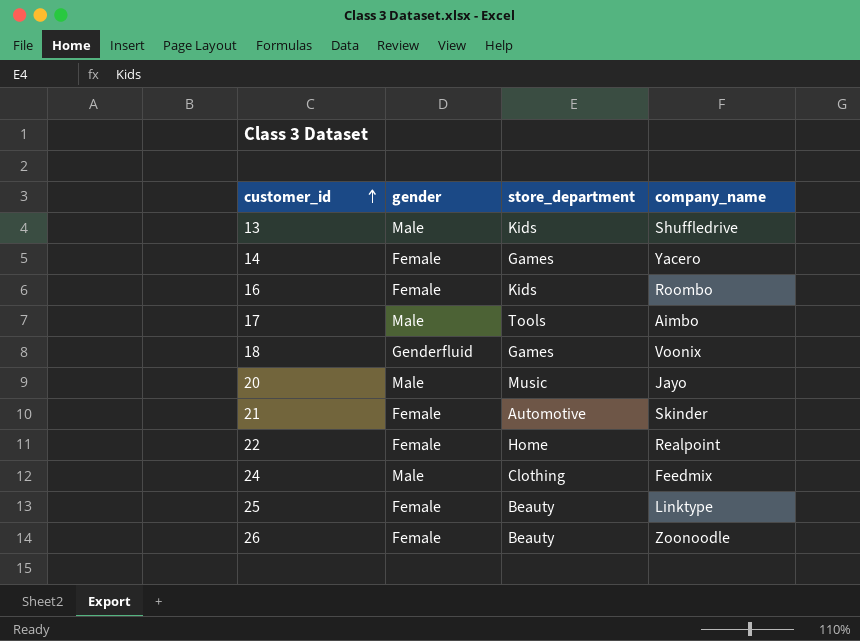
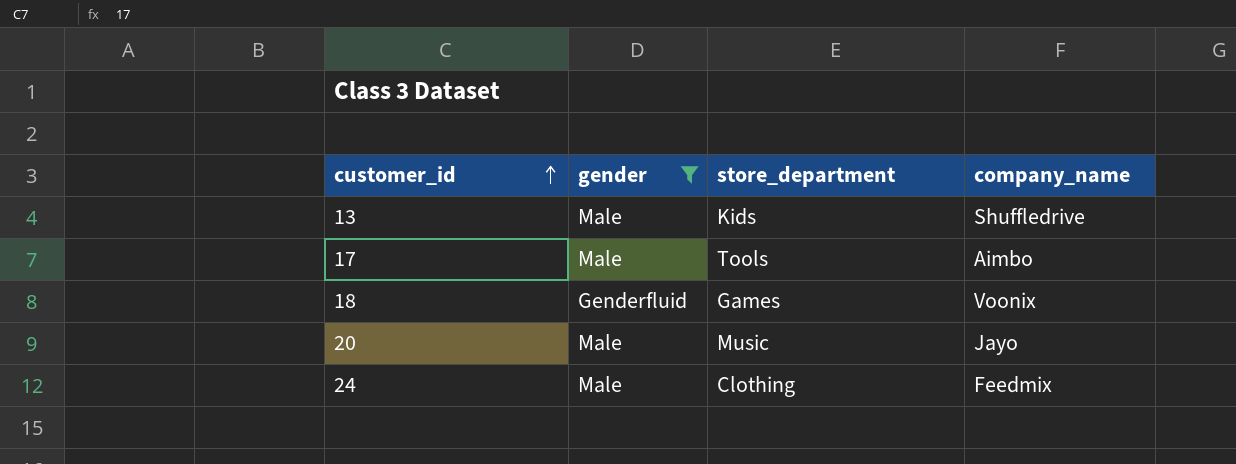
filter: none -> gender != Female

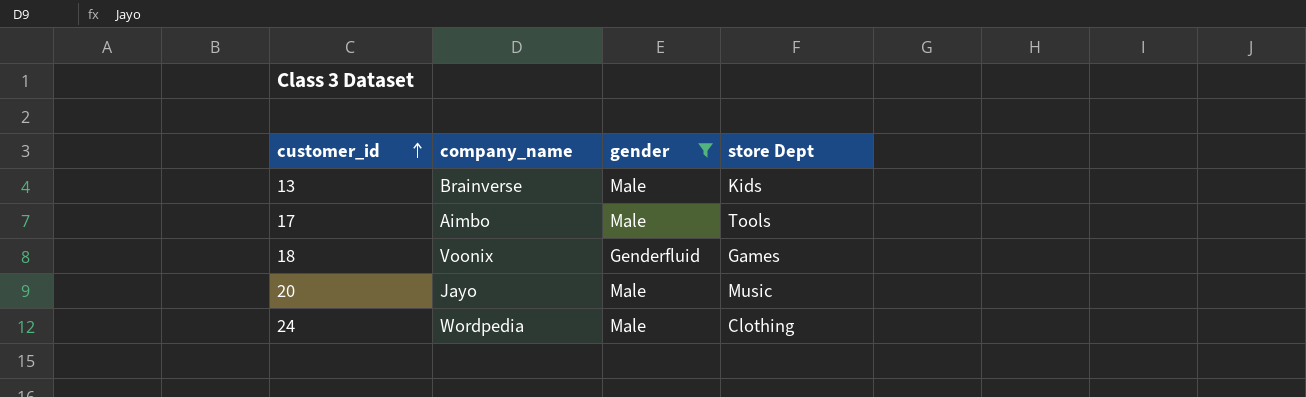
column company_name | position: 4 -> 2
column name: store_department -> store Dept
13 | company_name: Shuffledrive -> Brainverse
24 | company_name: Feedmix -> Wordpedia

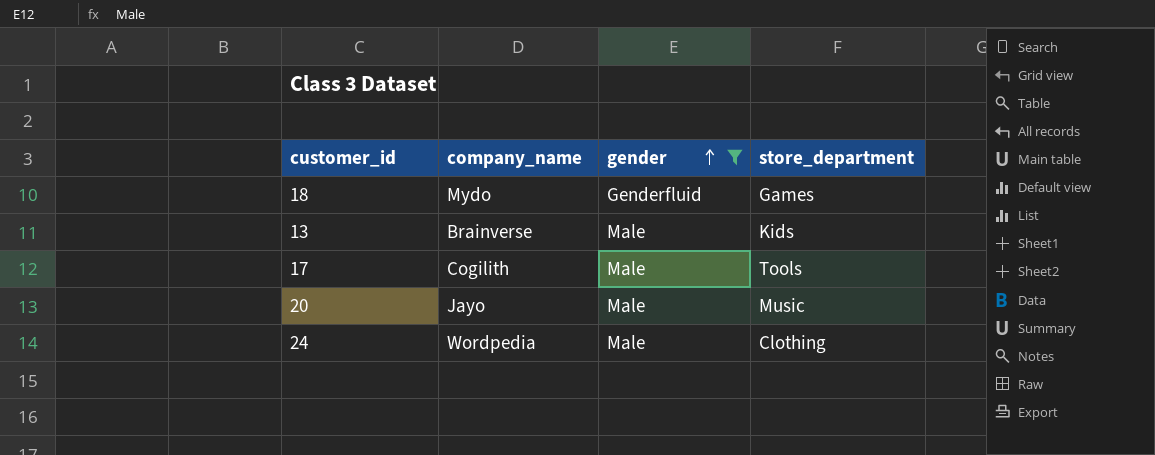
row order: customer_id ascending -> gender ascending
column name: store Dept -> store_department
18 | company_name: Voonix -> Mydo
17 | company_name: Aimbo -> Cogilith

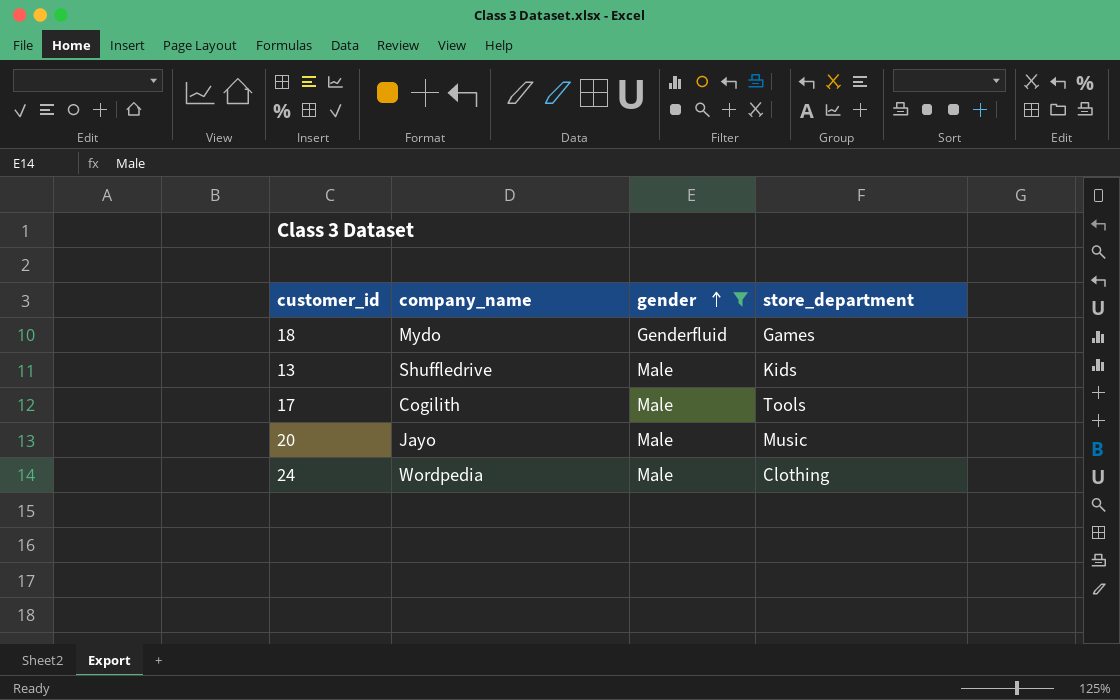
13 | company_name: Brainverse -> Shuffledrive

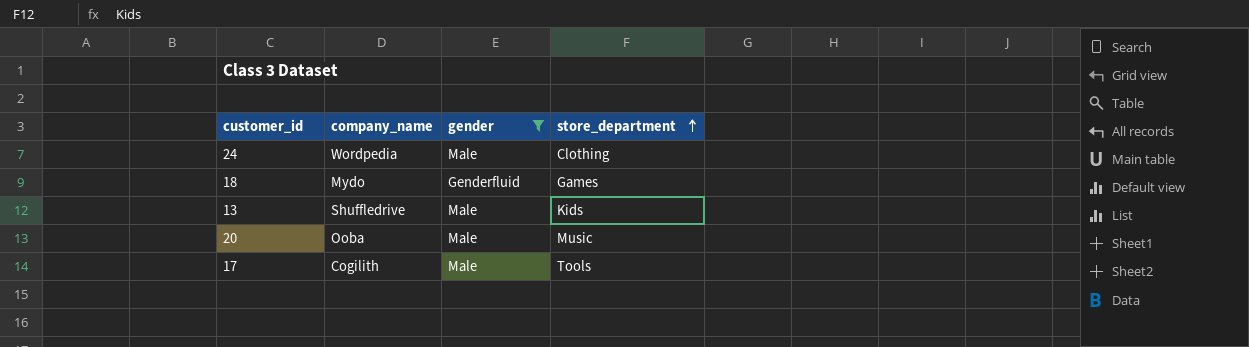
row order: gender ascending -> store_department ascending
20 | company_name: Jayo -> Ooba

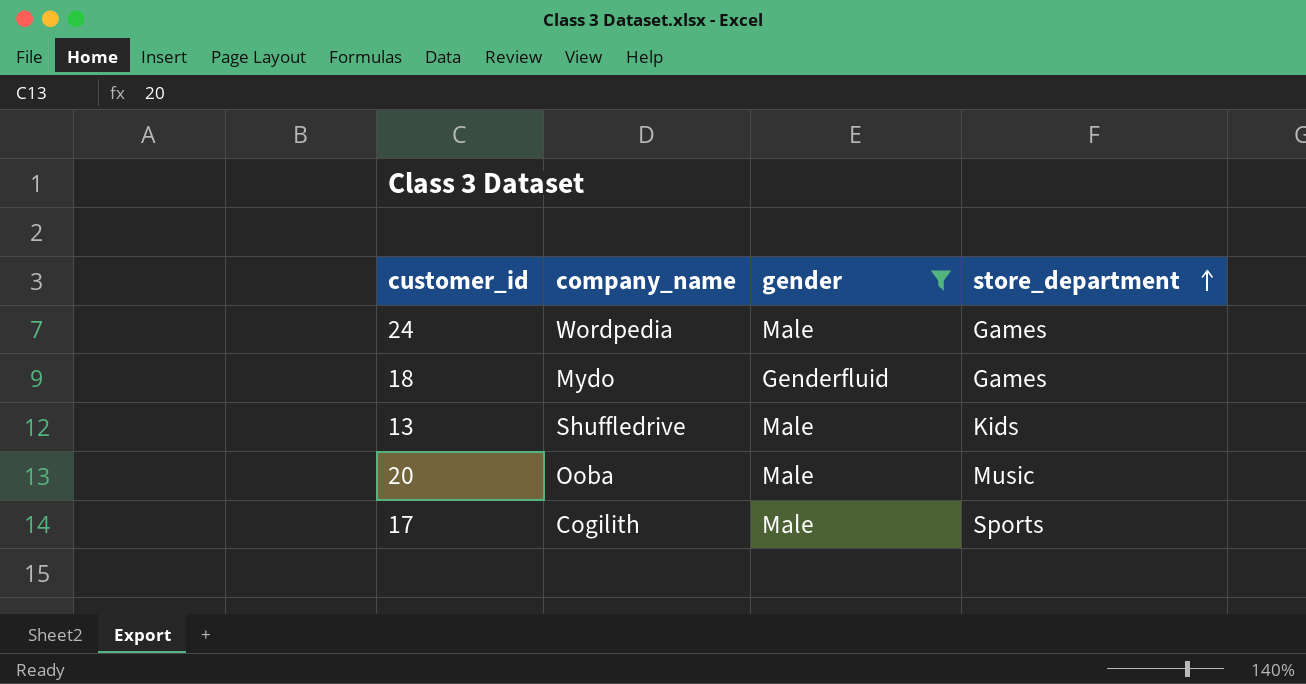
24 | store_department: Clothing -> Games
17 | store_department: Tools -> Sports

